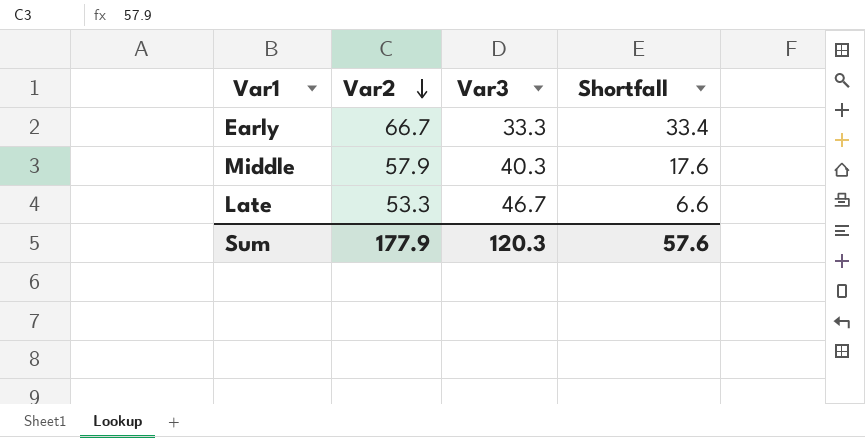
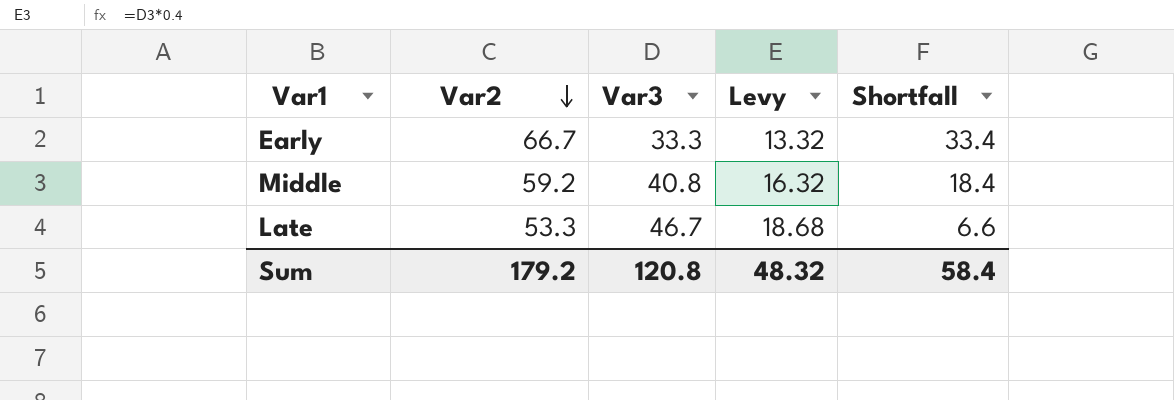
column Levy | formula: none -> [Var3] * 0.4
Middle | Var2: 57.9 -> 59.2
Middle | Var3: 40.3 -> 40.8
Middle | Shortfall: 17.6 -> 18.4
Sum | Var2: 177.9 -> 179.2
Sum | Var3: 120.3 -> 120.8
Sum | Shortfall: 57.6 -> 58.4

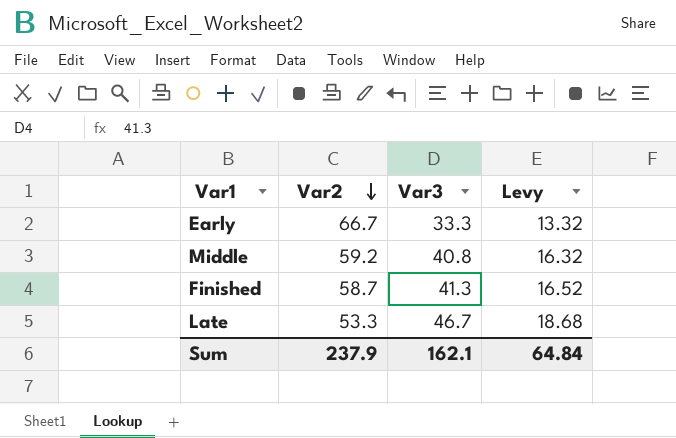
column Shortfall | formula: [Var2] - [Var3] -> none
row Finished: none -> 58.7 | 41.3 | 16.52
Sum | Var2: 179.2 -> 237.9
Sum | Var3: 120.8 -> 162.1
Sum | Levy: 48.32 -> 64.84

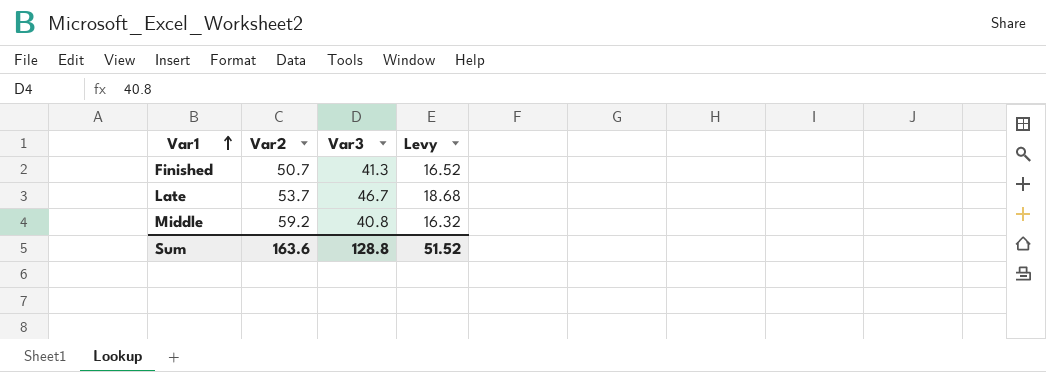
row order: Var2 descending -> Var1 ascending
row Early: 66.7 | 33.3 | 13.32 -> none
Finished | Var2: 58.7 -> 50.7
Late | Var2: 53.3 -> 53.7
Sum | Var2: 237.9 -> 163.6
Sum | Var3: 162.1 -> 128.8
Sum | Levy: 64.84 -> 51.52

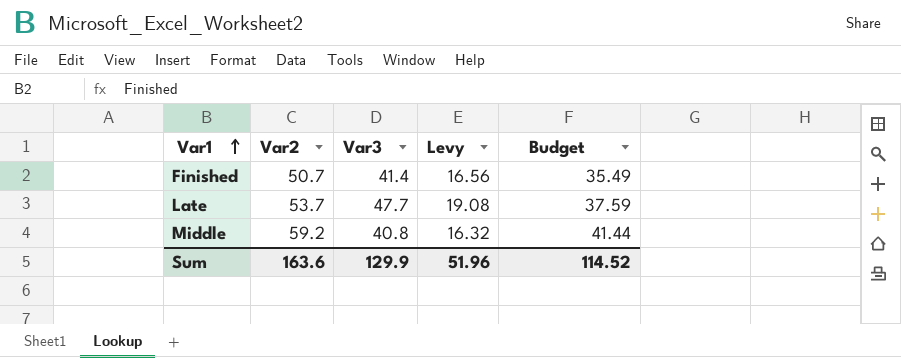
column Budget | formula: none -> [Var2] * 0.7
Finished | Var3: 41.3 -> 41.4
Finished | Levy: 16.52 -> 16.56
Late | Var3: 46.7 -> 47.7
Late | Levy: 18.68 -> 19.08
Sum | Var3: 128.8 -> 129.9
Sum | Levy: 51.52 -> 51.96

